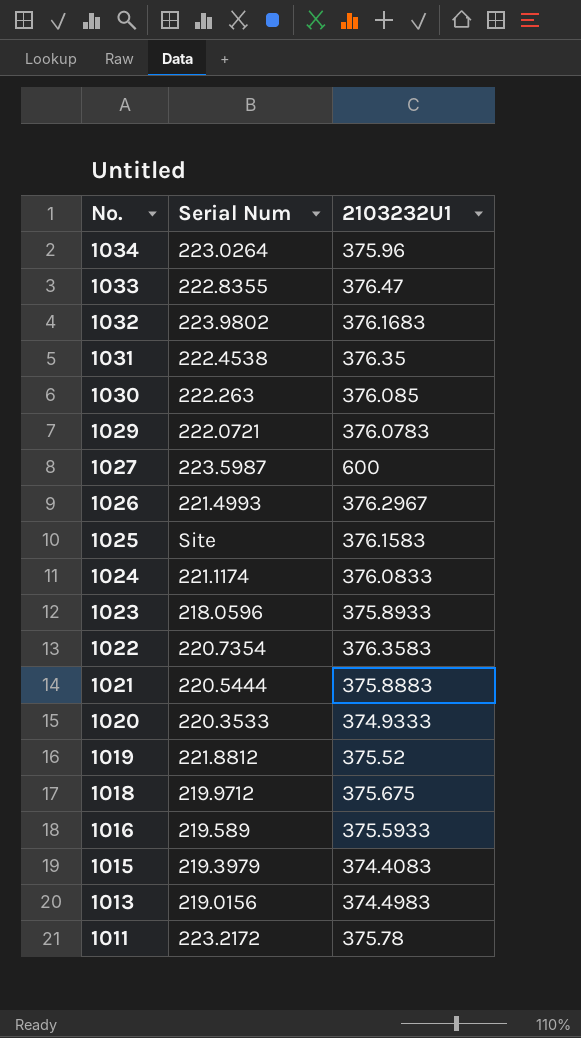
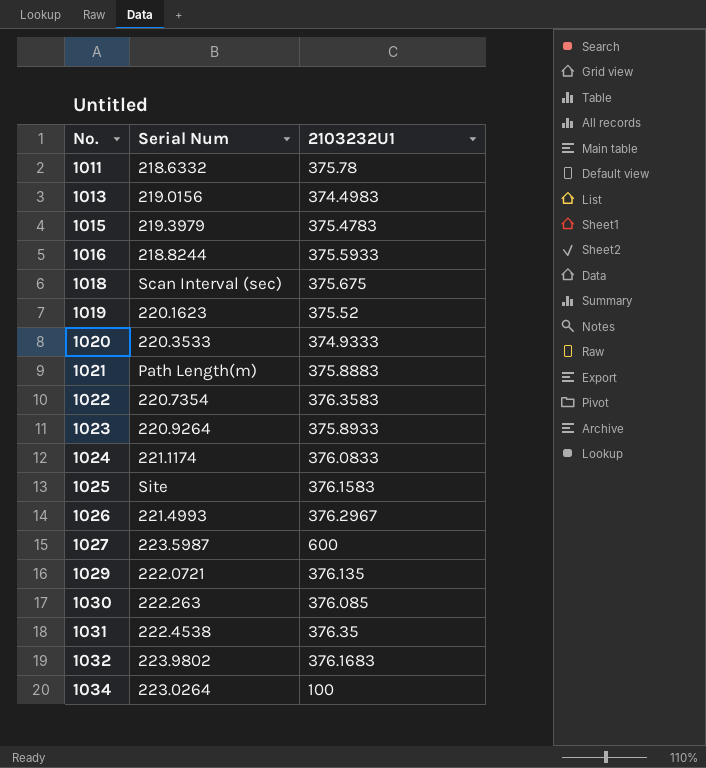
row order: No. descending -> No. ascending
row 1033: 222.8355 | 376.47 -> none
1011 | Serial Num: 223.2172 -> 218.6332
1015 | 2103232U1: 374.4083 -> 375.4783
1016 | Serial Num: 219.589 -> 218.8244
1018 | Serial Num: 219.9712 -> Scan Interval (sec)
1019 | Serial Num: 221.8812 -> 220.1623
1021 | Serial Num: 220.5444 -> Path Length(m)
1023 | Serial Num: 218.0596 -> 220.9264
1029 | 2103232U1: 376.0783 -> 376.135
1034 | 2103232U1: 375.96 -> 100

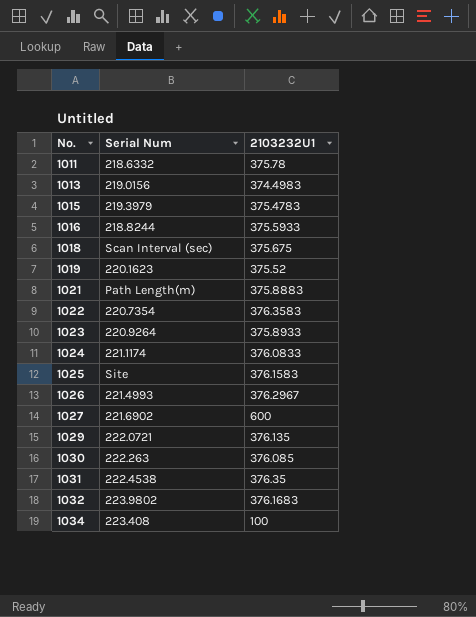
row 1020: 220.3533 | 374.9333 -> none
1027 | Serial Num: 223.5987 -> 221.6902
1034 | Serial Num: 223.0264 -> 223.408

